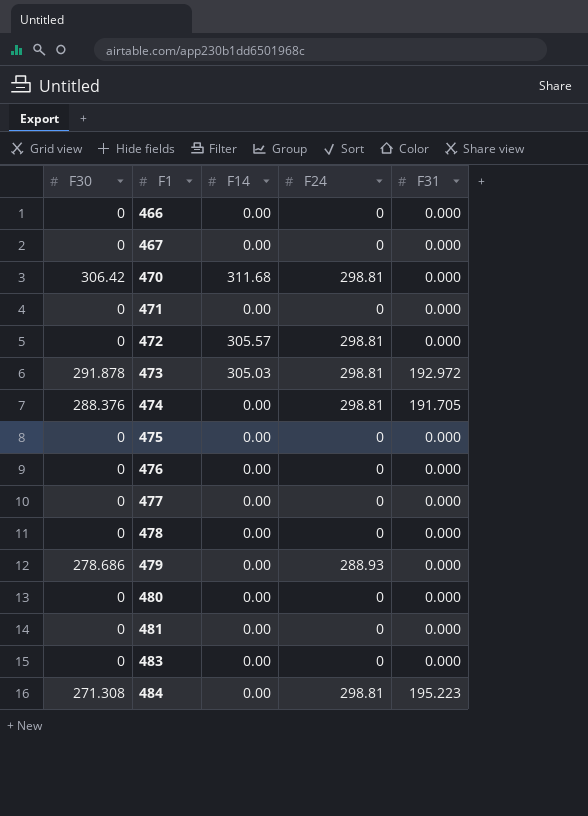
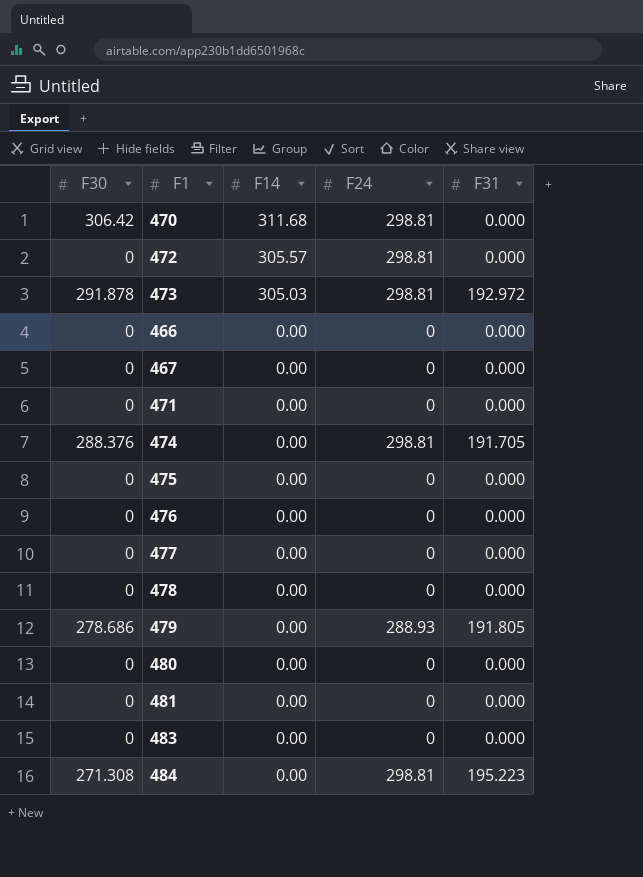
row order: F1 ascending -> F14 descending
479 | F31: 0.000 -> 191.805

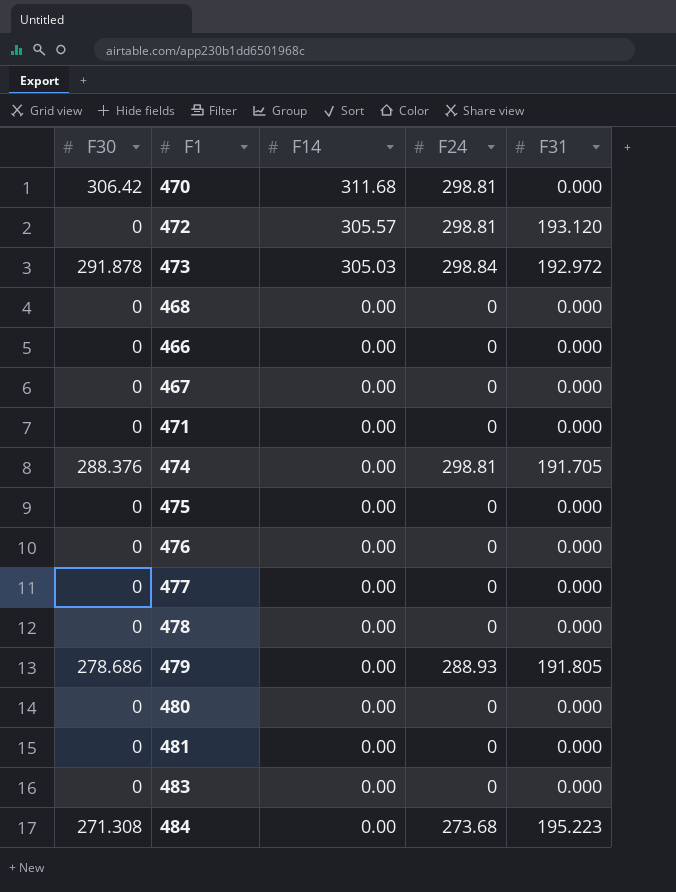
472 | F31: 0.000 -> 193.120
473 | F24: 298.81 -> 298.84
row 468: none -> 0 | 0.00 | 0 | 0.000
484 | F24: 298.81 -> 273.68

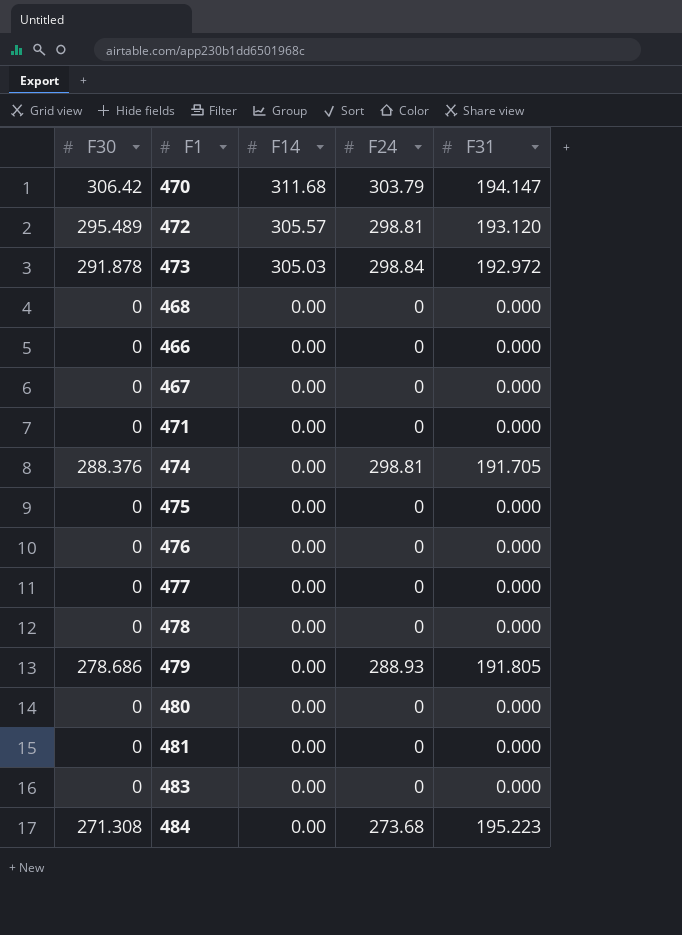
470 | F24: 298.81 -> 303.79
470 | F31: 0.000 -> 194.147
472 | F30: 0 -> 295.489

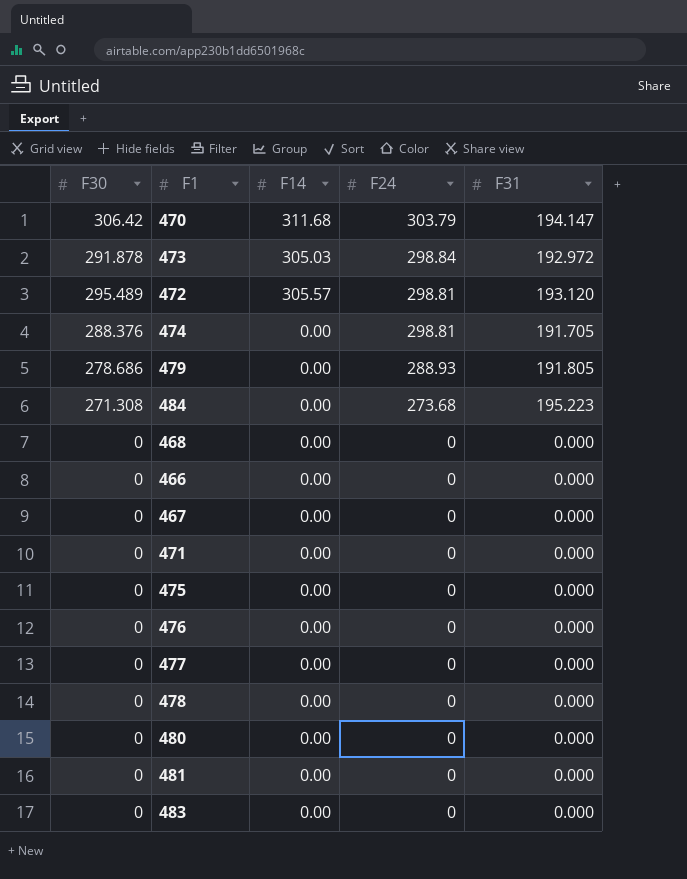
row order: F14 descending -> F24 descending

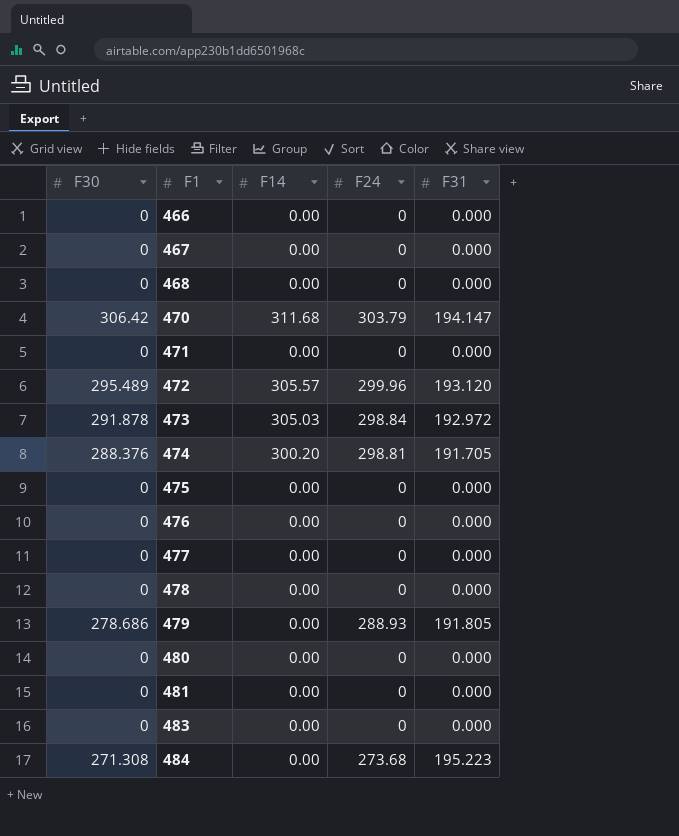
row order: F24 descending -> F1 ascending
472 | F24: 298.81 -> 299.96
474 | F14: 0.00 -> 300.20

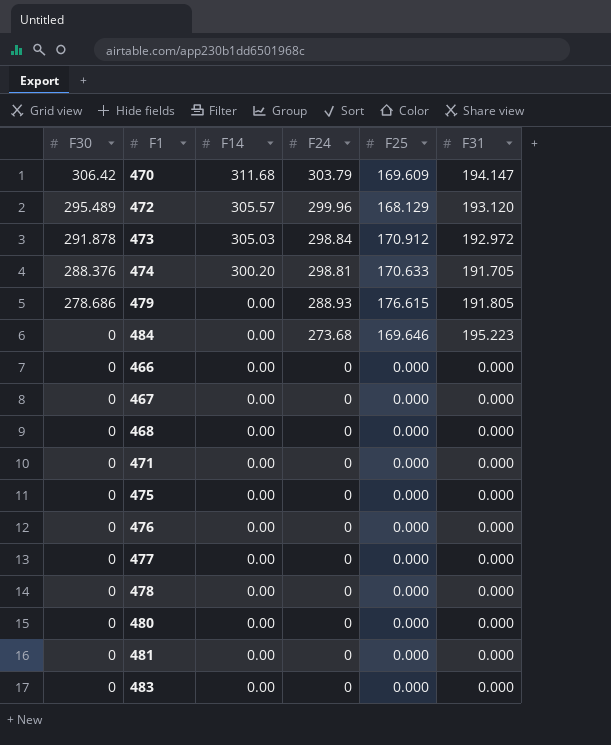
row order: F1 ascending -> F30 descending
column F25 | position: none -> 5
484 | F30: 271.308 -> 0

